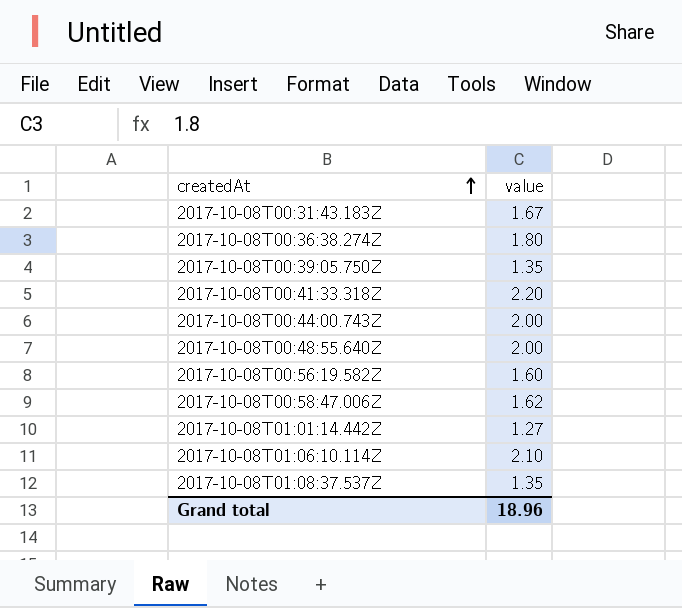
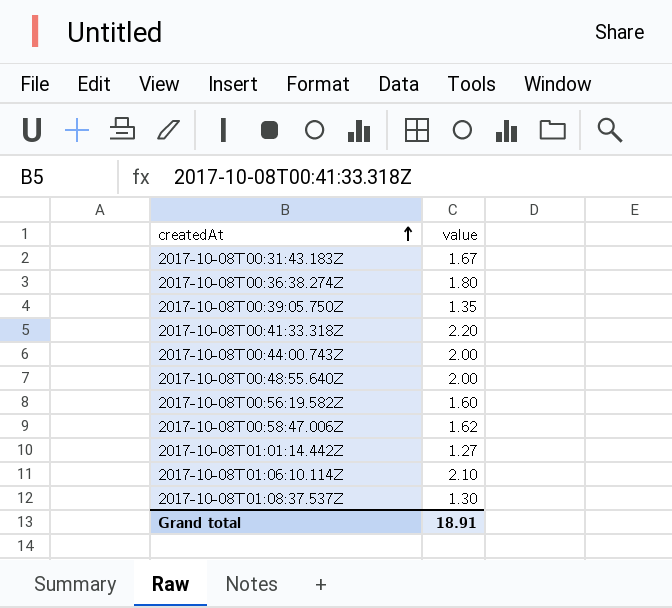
2017-10-08T01:08:37.537Z | value: 1.35 -> 1.30
Grand total | value: 18.96 -> 18.91

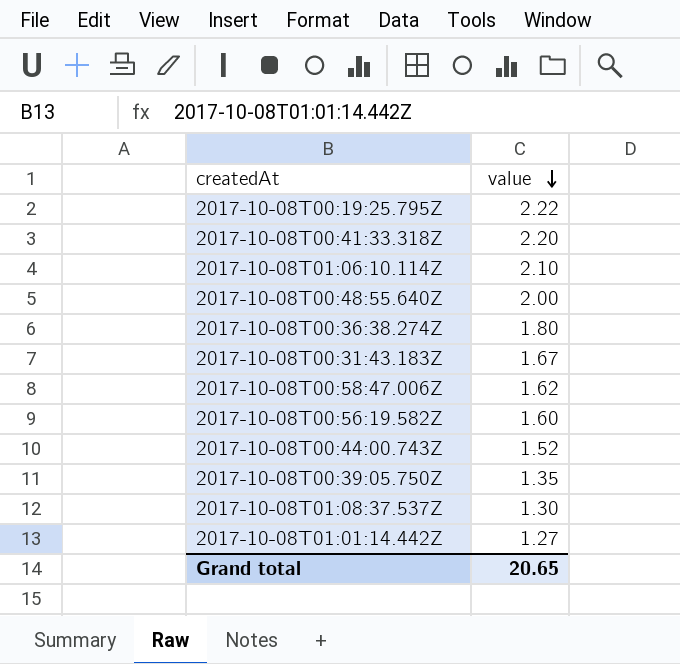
row order: createdAt ascending -> value descending
row 2017-10-08T00:19:25.795Z: none -> 2.22
2017-10-08T00:44:00.743Z | value: 2.00 -> 1.52
Grand total | value: 18.91 -> 20.65

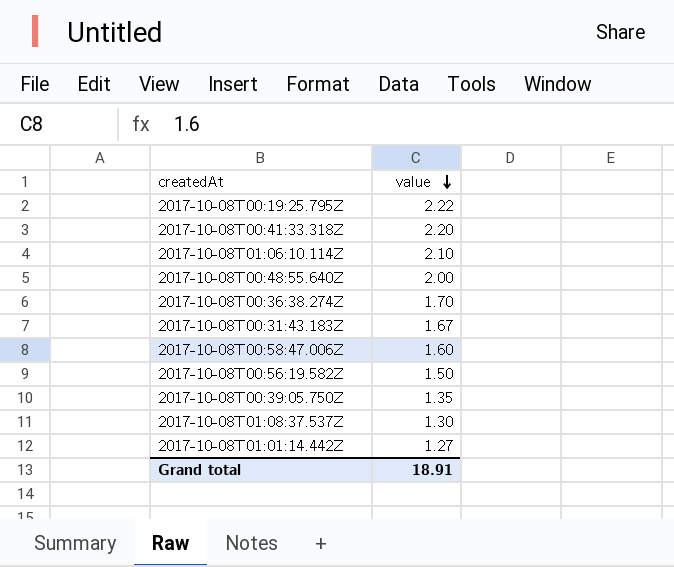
row 2017-10-08T00:44:00.743Z: 1.52 -> none
2017-10-08T00:36:38.274Z | value: 1.80 -> 1.70
2017-10-08T00:58:47.006Z | value: 1.62 -> 1.60
2017-10-08T00:56:19.582Z | value: 1.60 -> 1.50
Grand total | value: 20.65 -> 18.91

